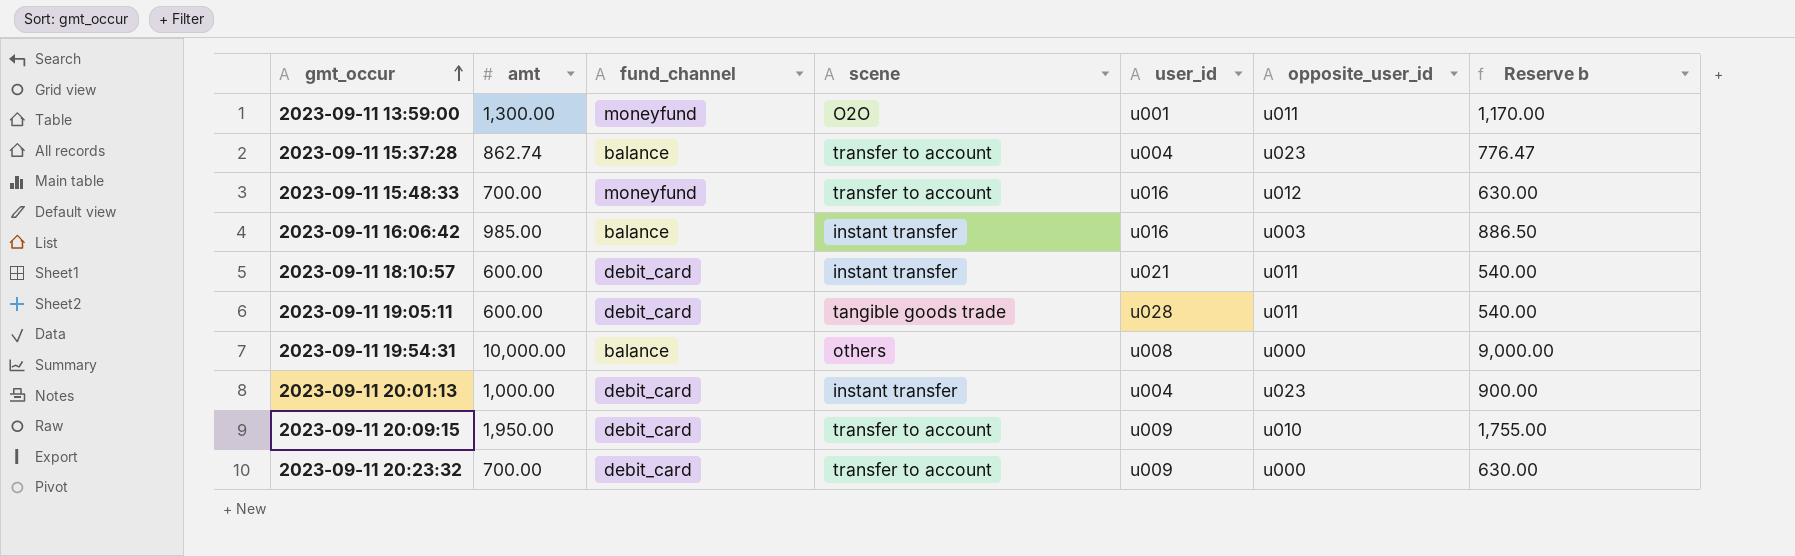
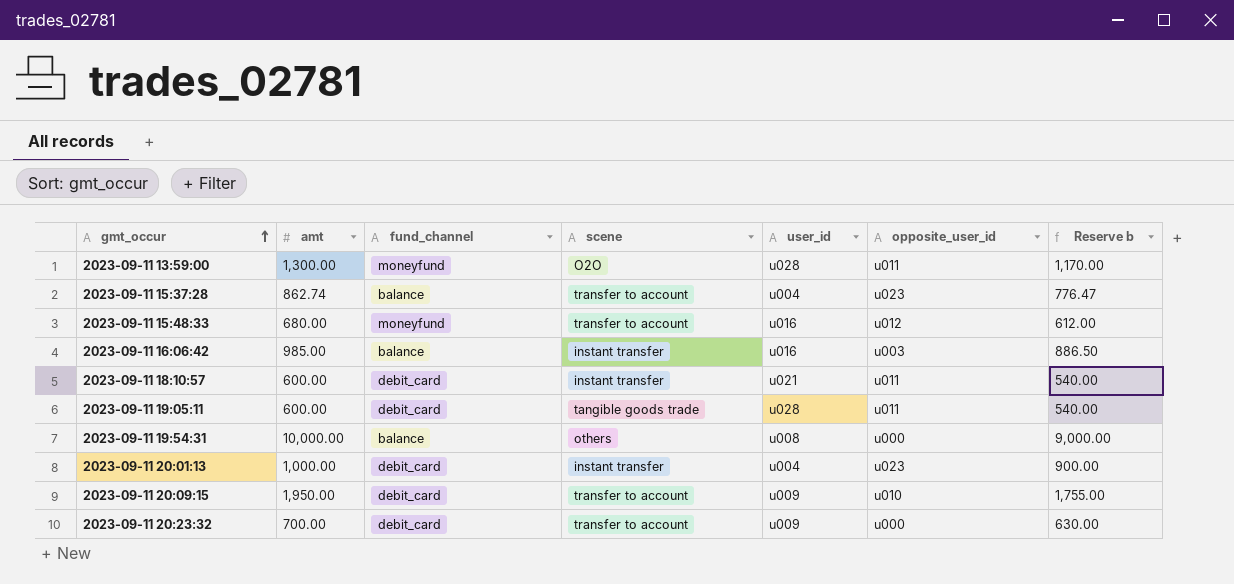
2023-09-11 13:59:00 | user_id: u001 -> u028
2023-09-11 15:48:33 | amt: 700.00 -> 680.00
2023-09-11 15:48:33 | Reserve b: 630.00 -> 612.00

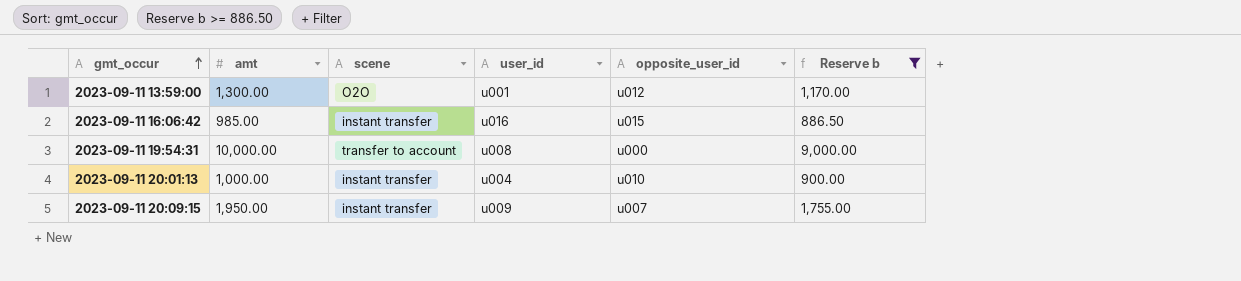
filter: none -> Reserve b >= 886.50
column fund_channel | position: 3 -> none
2023-09-11 13:59:00 | user_id: u028 -> u001
2023-09-11 13:59:00 | opposite_user_id: u011 -> u012
2023-09-11 16:06:42 | opposite_user_id: u003 -> u015
2023-09-11 19:54:31 | scene: others -> transfer to account
2023-09-11 20:01:13 | opposite_user_id: u023 -> u010
2023-09-11 20:09:15 | scene: transfer to account -> instant transfer
2023-09-11 20:09:15 | opposite_user_id: u010 -> u007

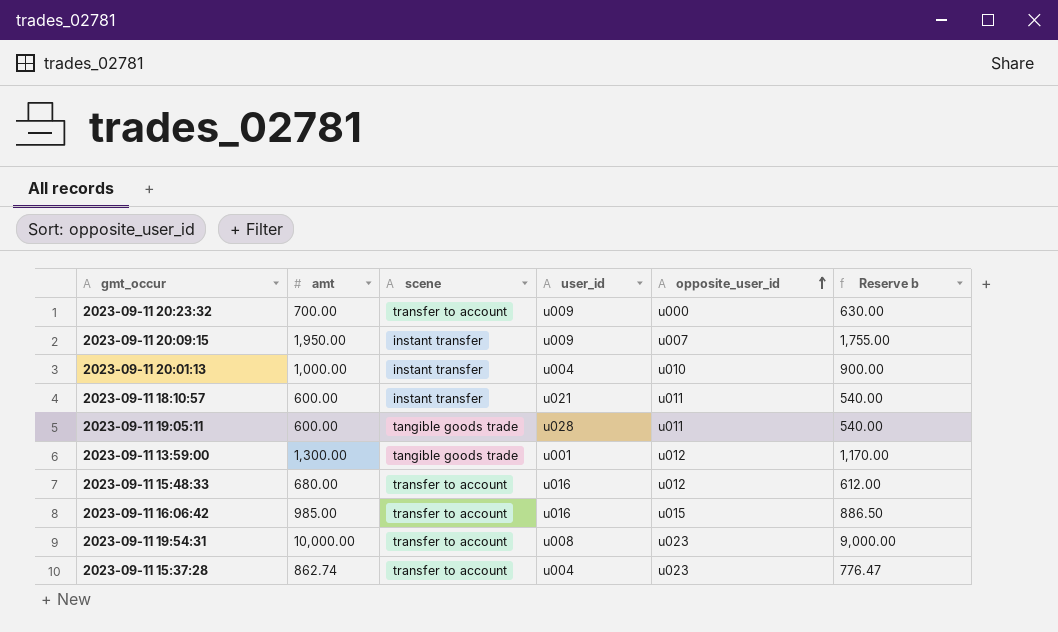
filter: Reserve b >= 886.50 -> none
row order: gmt_occur ascending -> opposite_user_id ascending
2023-09-11 13:59:00 | scene: O2O -> tangible goods trade
2023-09-11 16:06:42 | scene: instant transfer -> transfer to account
2023-09-11 19:54:31 | opposite_user_id: u000 -> u023

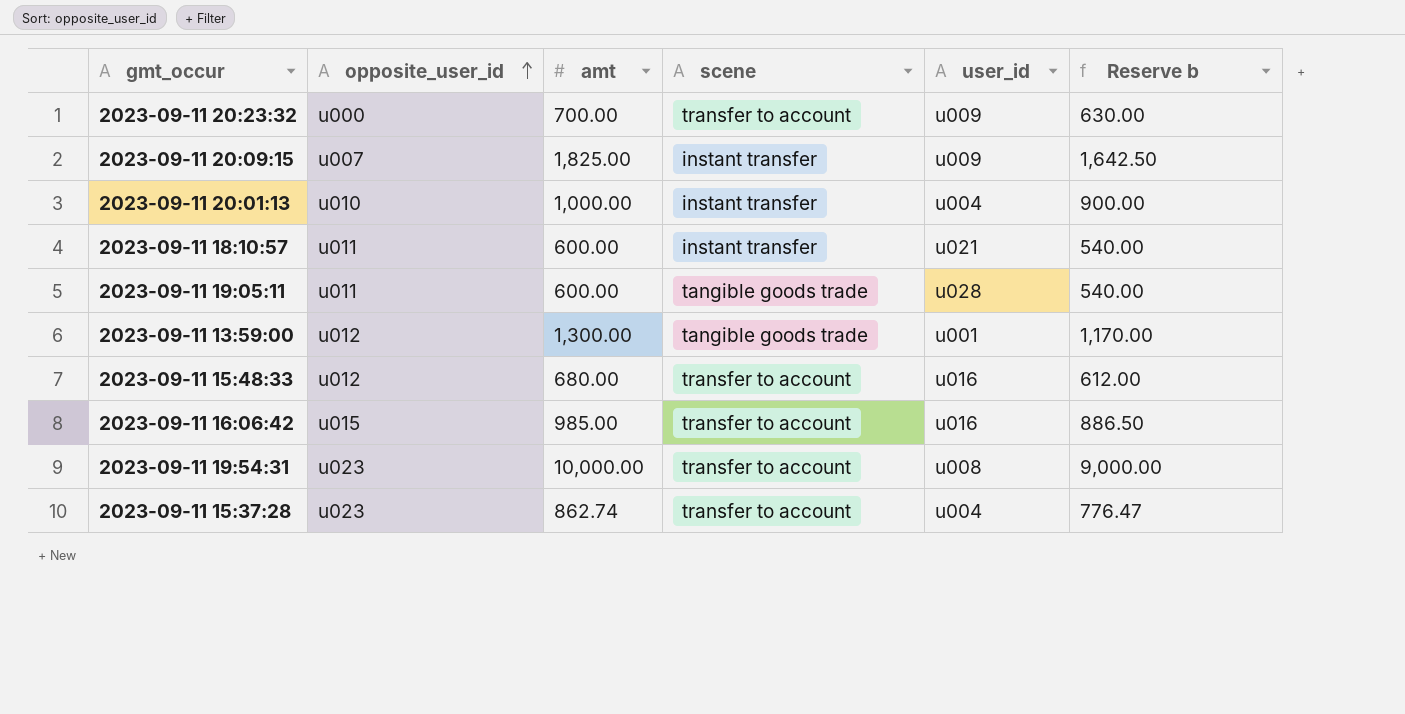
column opposite_user_id | position: 5 -> 2
2023-09-11 20:09:15 | amt: 1,950.00 -> 1,825.00
2023-09-11 20:09:15 | Reserve b: 1,755.00 -> 1,642.50

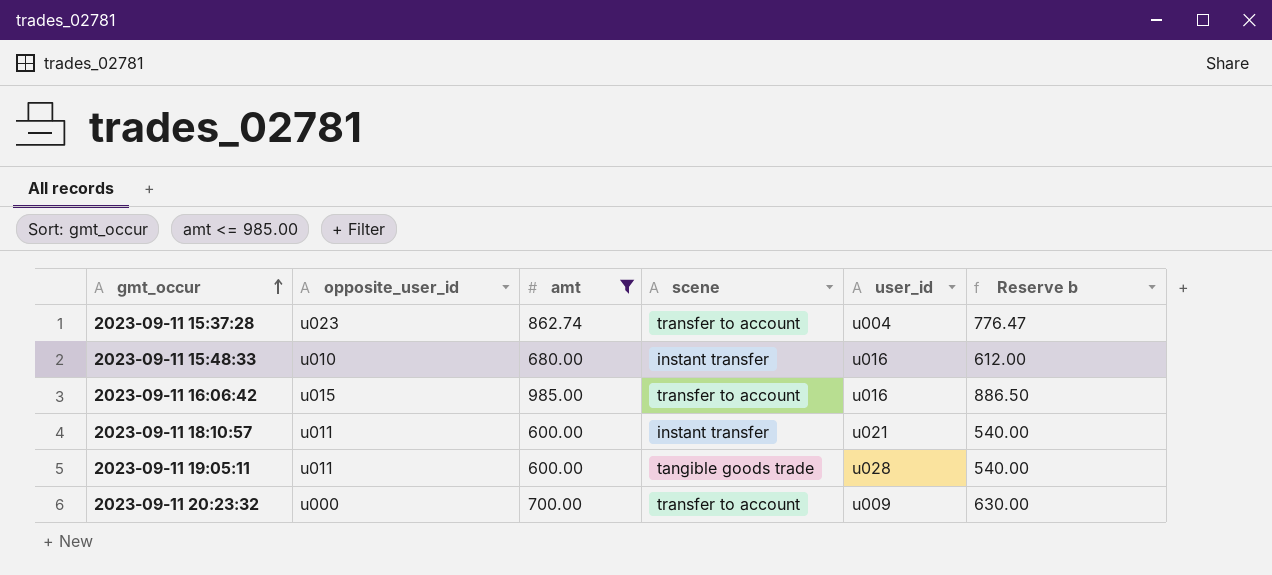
filter: none -> amt <= 985.00
row order: opposite_user_id ascending -> gmt_occur ascending
2023-09-11 15:48:33 | opposite_user_id: u012 -> u010
2023-09-11 15:48:33 | scene: transfer to account -> instant transfer

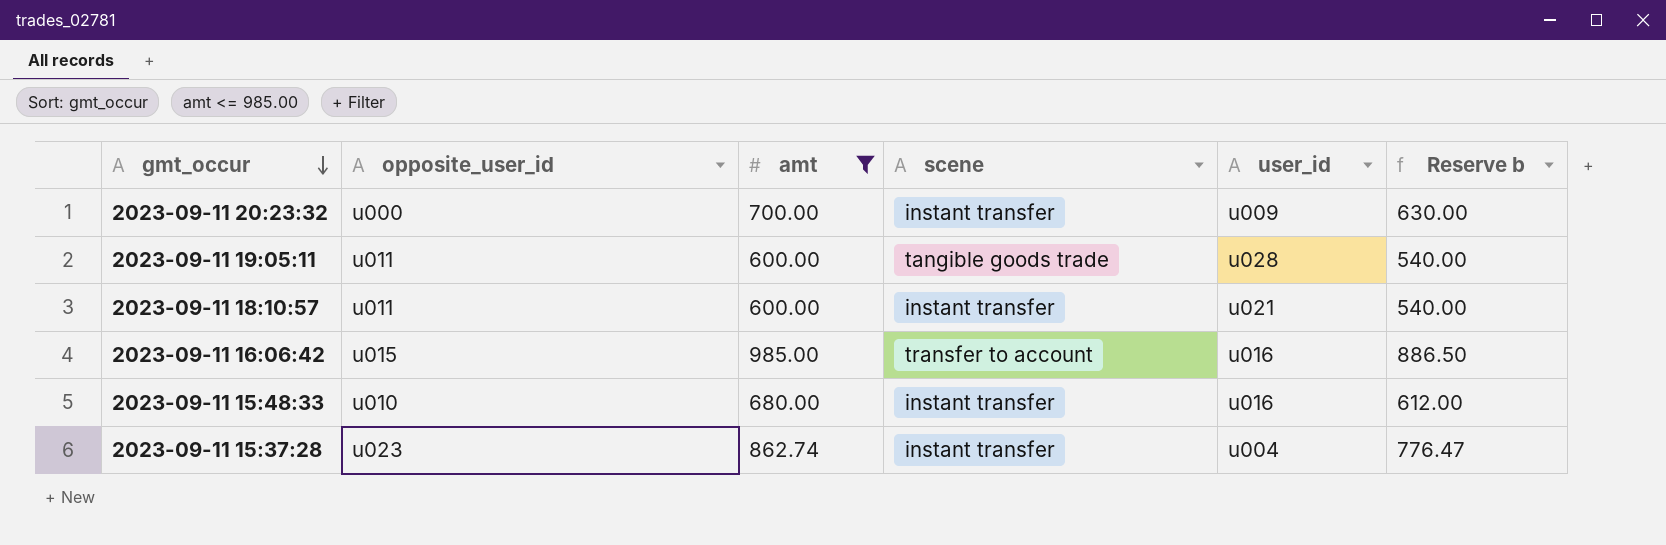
row order: gmt_occur ascending -> gmt_occur descending
2023-09-11 20:23:32 | scene: transfer to account -> instant transfer
2023-09-11 15:37:28 | scene: transfer to account -> instant transfer

